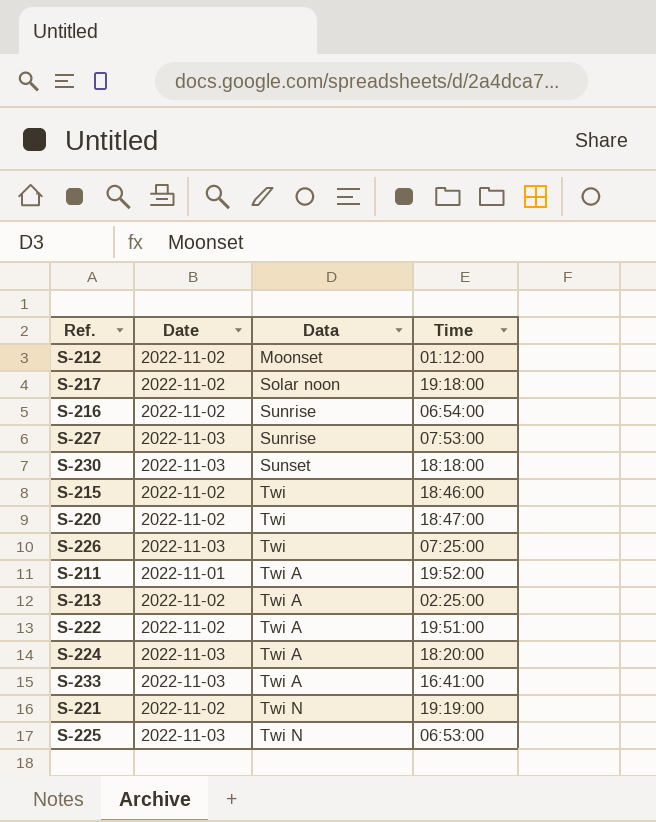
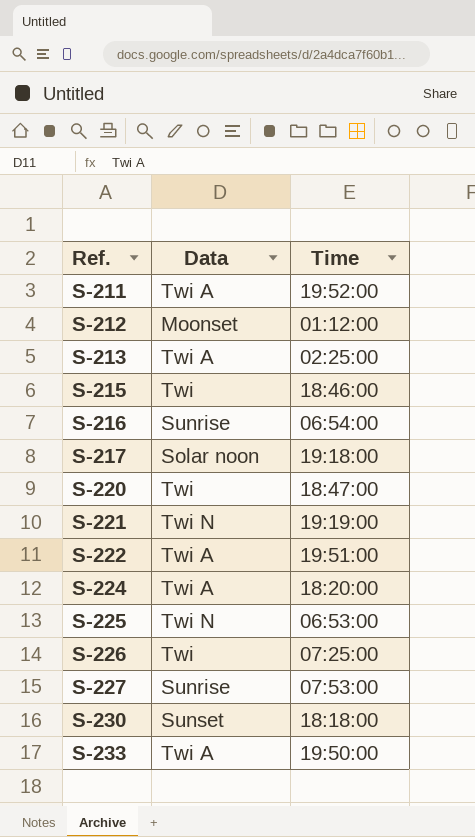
row order: Data ascending -> Ref. ascending
column Date | position: 2 -> none
S-233 | Time: 16:41:00 -> 19:50:00

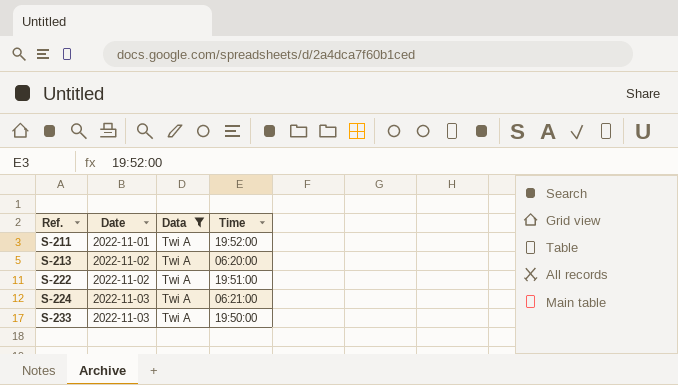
filter: none -> Data = Twi A
column Date | position: none -> 2
S-213 | Time: 02:25:00 -> 06:20:00
S-224 | Time: 18:20:00 -> 06:21:00

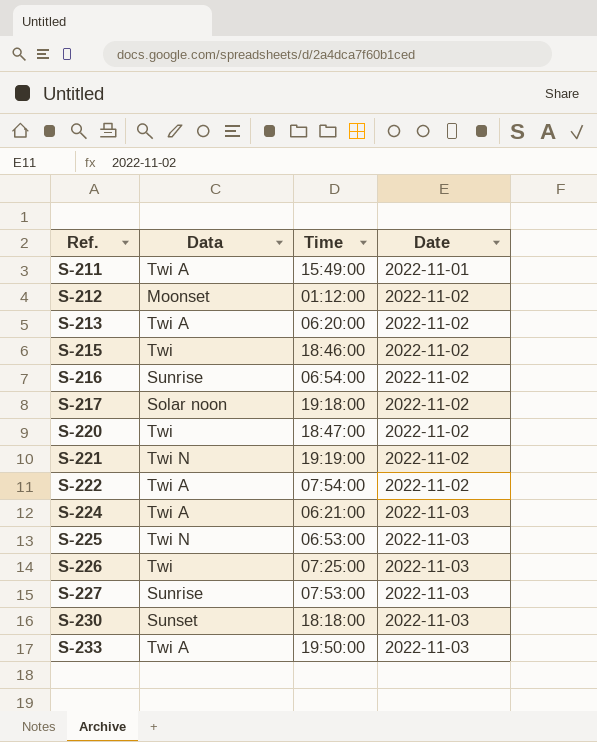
filter: Data = Twi A -> none
column Date | position: 2 -> 4
S-211 | Time: 19:52:00 -> 15:49:00
S-222 | Time: 19:51:00 -> 07:54:00

